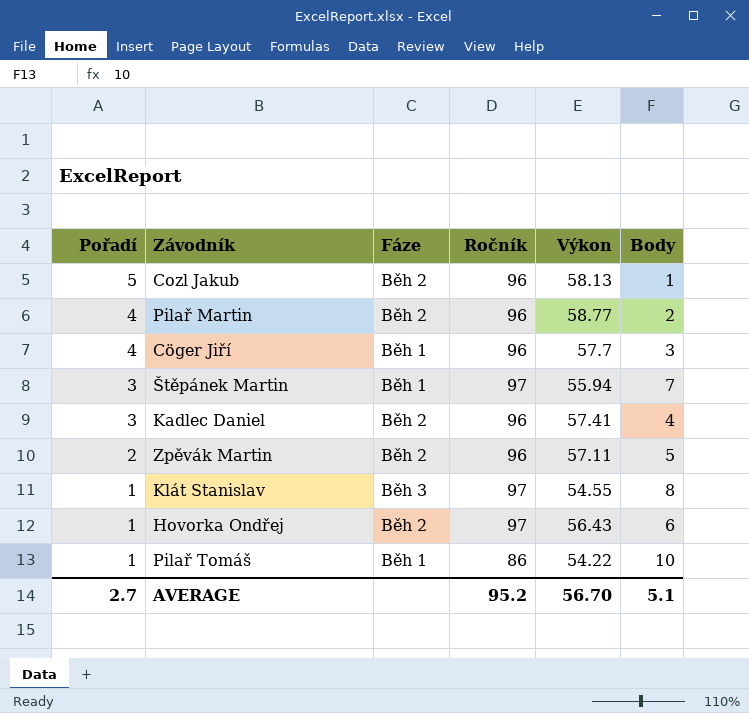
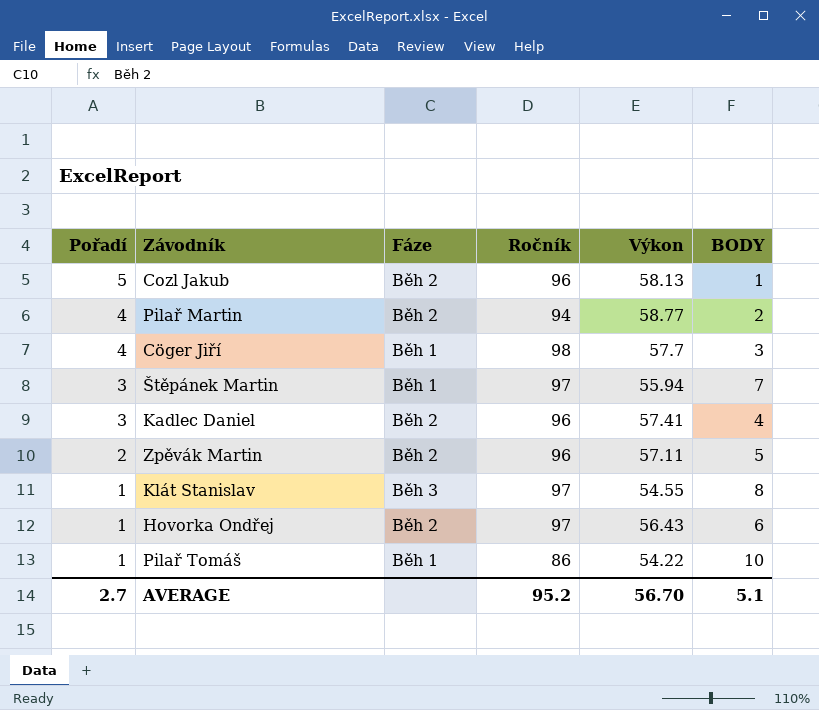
column name: Body -> BODY
Pilař Martin | Ročník: 96 -> 94
Cöger Jiří | Ročník: 96 -> 98

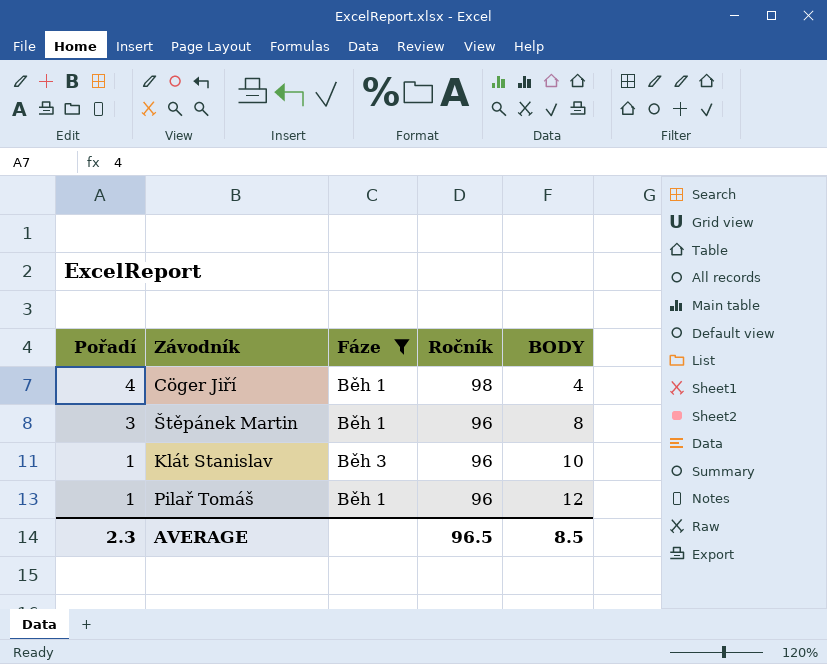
filter: none -> Fáze != Běh 2
column Výkon | position: 5 -> none
Cöger Jiří | BODY: 3 -> 4
Štěpánek Martin | Ročník: 97 -> 96
Štěpánek Martin | BODY: 7 -> 8
Klát Stanislav | Ročník: 97 -> 96
Klát Stanislav | BODY: 8 -> 10
Pilař Tomáš | Ročník: 86 -> 96
Pilař Tomáš | BODY: 10 -> 12
AVERAGE | Pořadí: 2.7 -> 2.3
AVERAGE | Ročník: 95.2 -> 96.5
AVERAGE | BODY: 5.1 -> 8.5

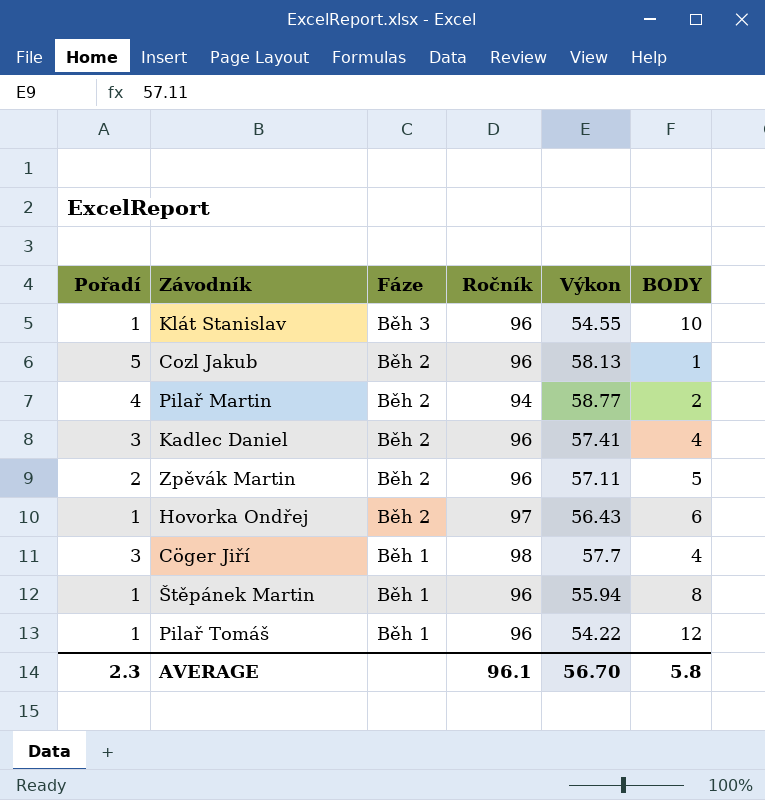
filter: Fáze != Běh 2 -> none
row order: Pořadí descending -> Fáze descending
column Výkon | position: none -> 5
Cöger Jiří | Pořadí: 4 -> 3
Štěpánek Martin | Pořadí: 3 -> 1
AVERAGE | Ročník: 96.5 -> 96.1
AVERAGE | BODY: 8.5 -> 5.8

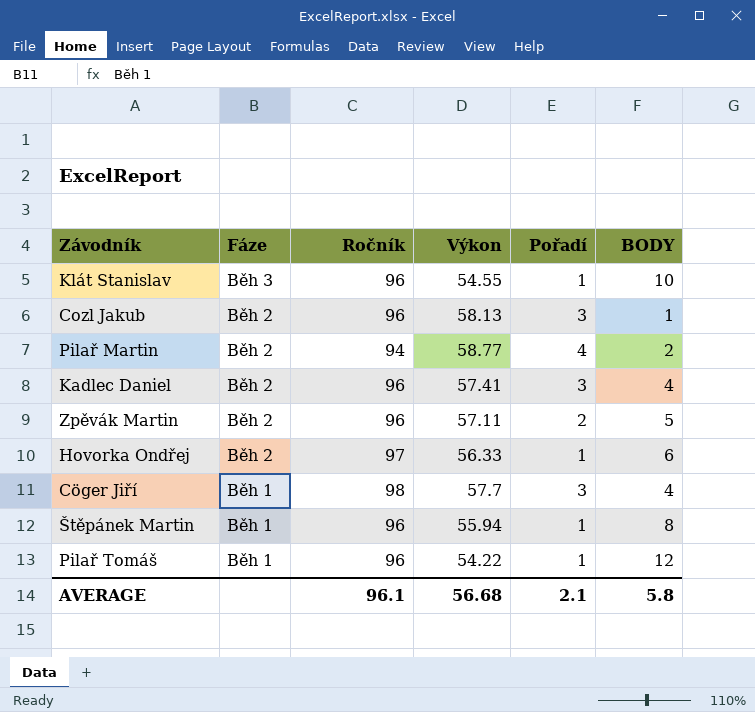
column Pořadí | position: 1 -> 5
Cozl Jakub | Pořadí: 5 -> 3
Hovorka Ondřej | Výkon: 56.43 -> 56.33
AVERAGE | Výkon: 56.70 -> 56.68
AVERAGE | Pořadí: 2.3 -> 2.1

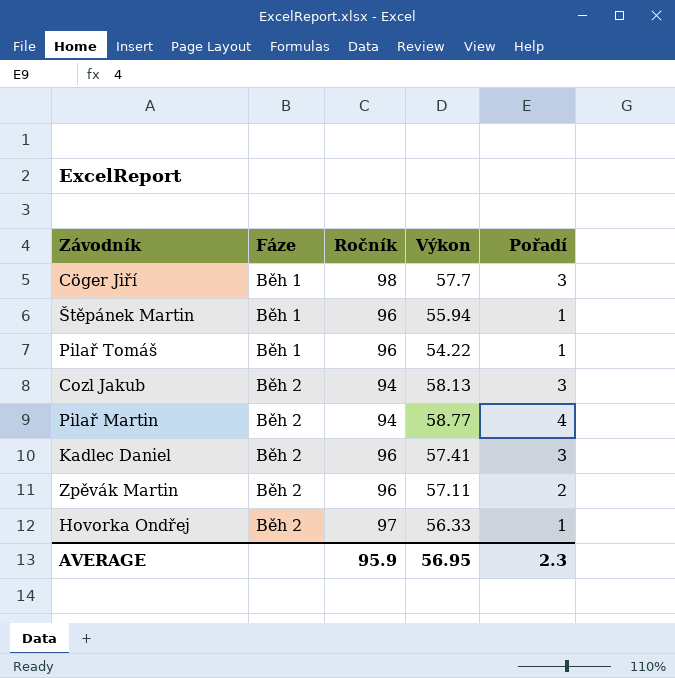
row order: Fáze descending -> Fáze ascending
column BODY | position: 6 -> none
row Klát Stanislav: Běh 3 | 96 | 54.55 | 1 | 10 -> none
Cozl Jakub | Ročník: 96 -> 94
AVERAGE | Ročník: 96.1 -> 95.9
AVERAGE | Výkon: 56.68 -> 56.95
AVERAGE | Pořadí: 2.1 -> 2.3

